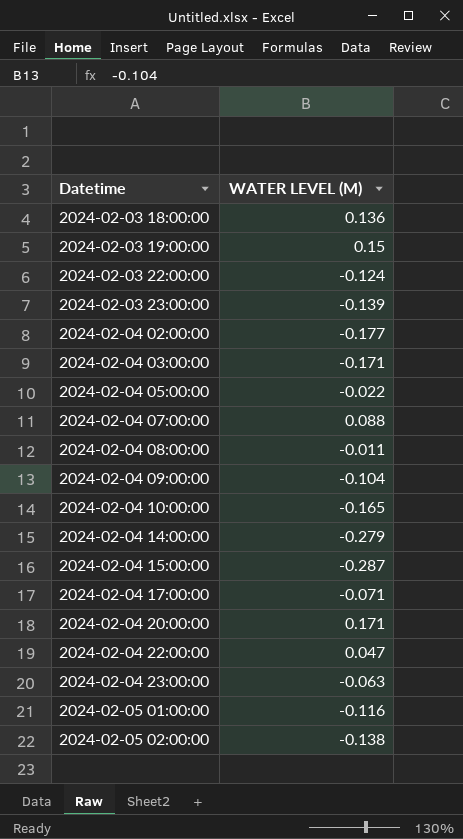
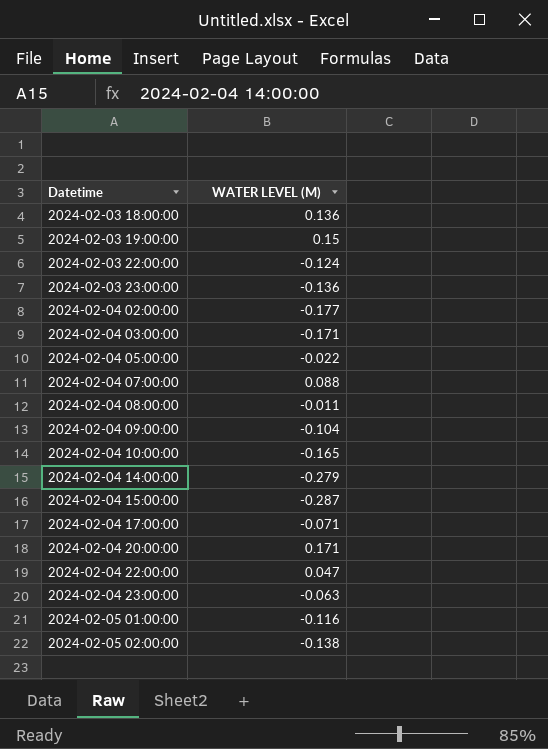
2024-02-03 23:00:00 | WATER LEVEL (M): -0.139 -> -0.136

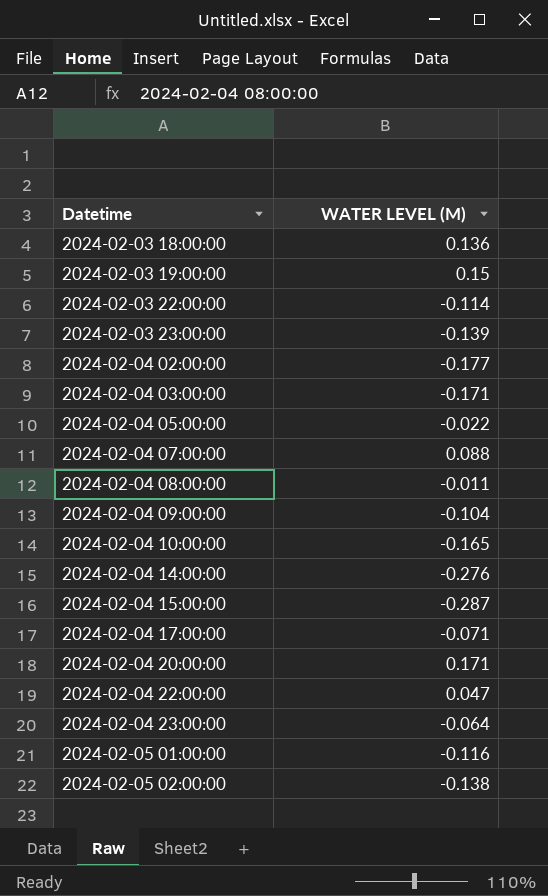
2024-02-03 22:00:00 | WATER LEVEL (M): -0.124 -> -0.114
2024-02-03 23:00:00 | WATER LEVEL (M): -0.136 -> -0.139
2024-02-04 14:00:00 | WATER LEVEL (M): -0.279 -> -0.276
2024-02-04 23:00:00 | WATER LEVEL (M): -0.063 -> -0.064

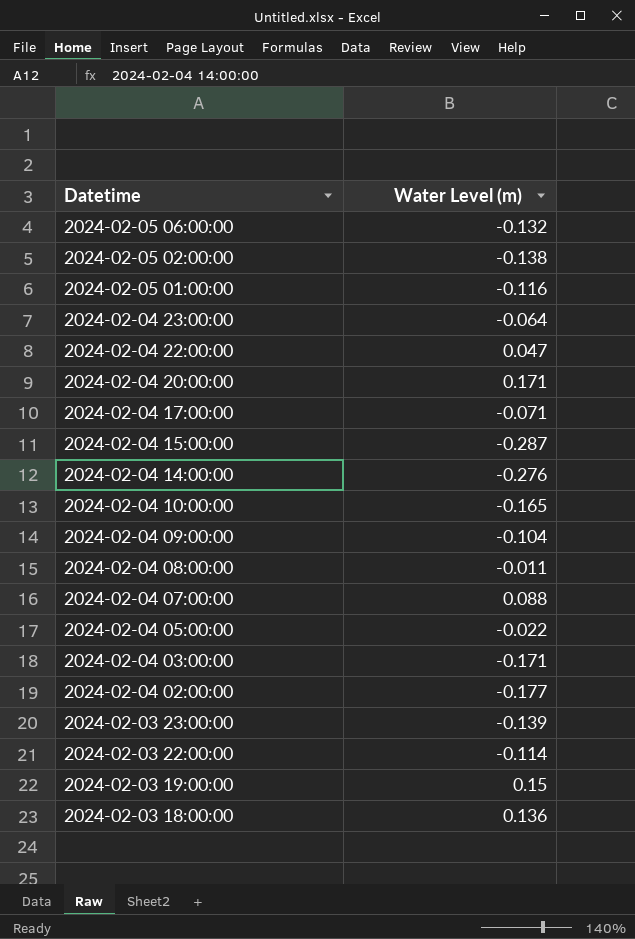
row order: Datetime ascending -> Datetime descending
column name: WATER LEVEL (M) -> Water Level (m)
row 2024-02-05 06:00:00: none -> -0.132

